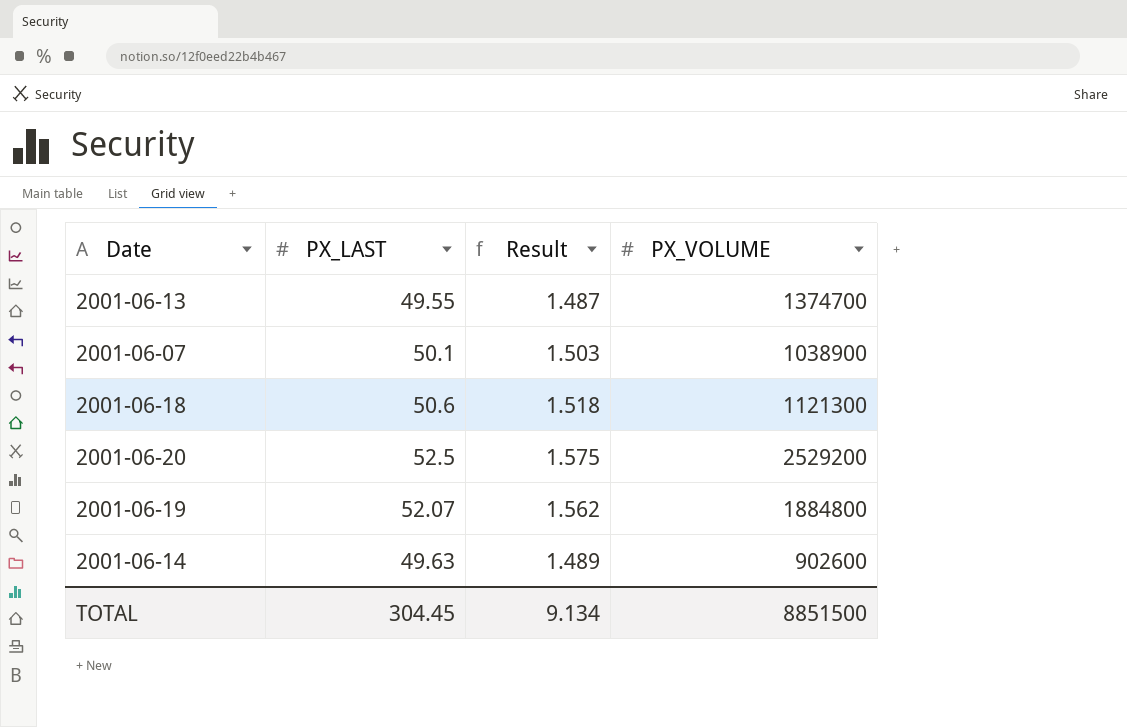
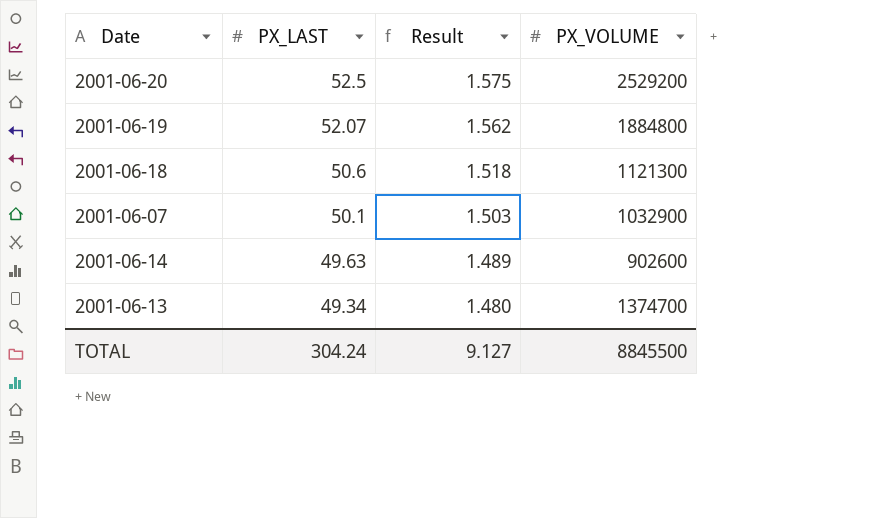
row order: none -> PX_LAST descending
2001-06-07 | PX_VOLUME: 1038900 -> 1032900
2001-06-13 | PX_LAST: 49.55 -> 49.34
2001-06-13 | Result: 1.487 -> 1.480
TOTAL | PX_LAST: 304.45 -> 304.24
TOTAL | Result: 9.134 -> 9.127
TOTAL | PX_VOLUME: 8851500 -> 8845500

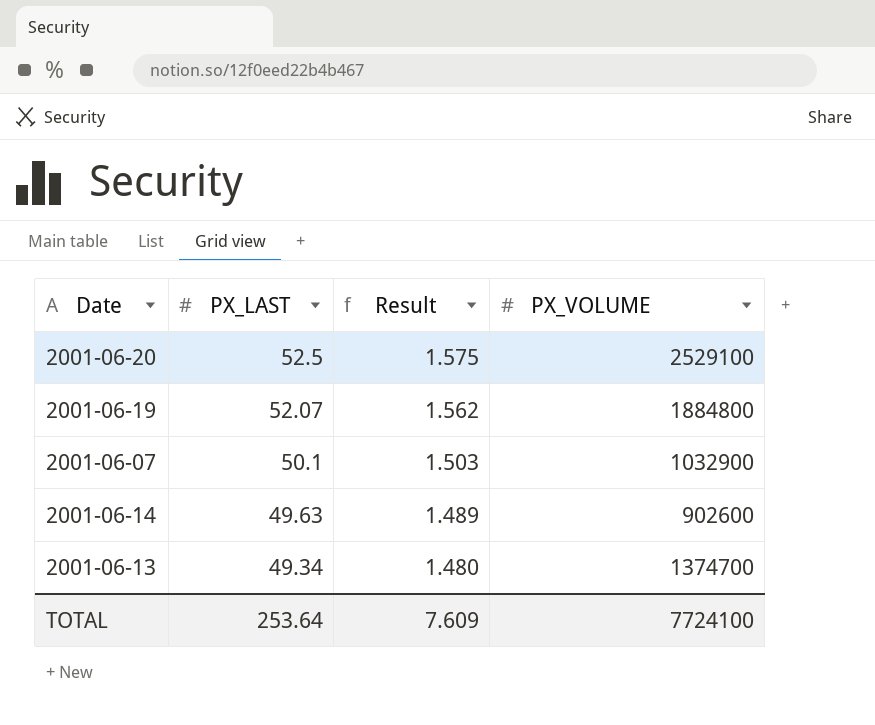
row 2001-06-18: 50.6 | 1.518 | 1121300 -> none
2001-06-20 | PX_VOLUME: 2529200 -> 2529100
TOTAL | PX_LAST: 304.24 -> 253.64
TOTAL | Result: 9.127 -> 7.609
TOTAL | PX_VOLUME: 8845500 -> 7724100

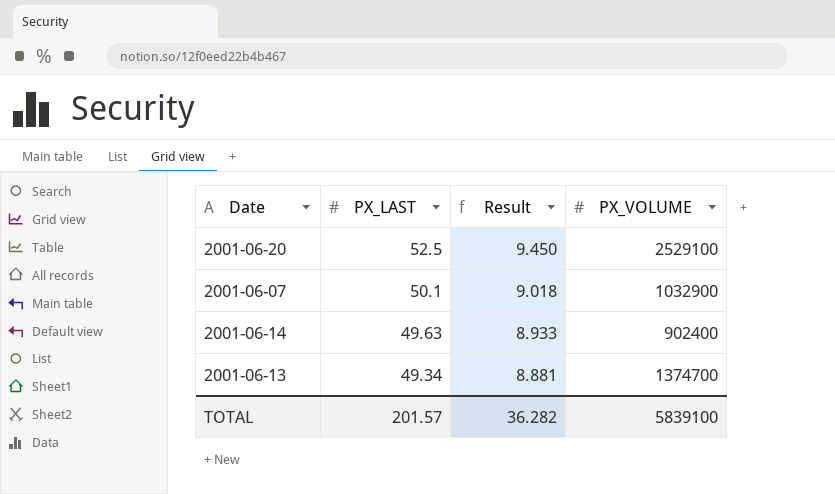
column Result | formula: [PX_LAST] * 0.03 -> [PX_LAST] * 0.18
row 2001-06-19: 52.07 | 1.562 | 1884800 -> none
2001-06-14 | PX_VOLUME: 902600 -> 902400
TOTAL | PX_LAST: 253.64 -> 201.57
TOTAL | Result: 7.609 -> 36.282
TOTAL | PX_VOLUME: 7724100 -> 5839100

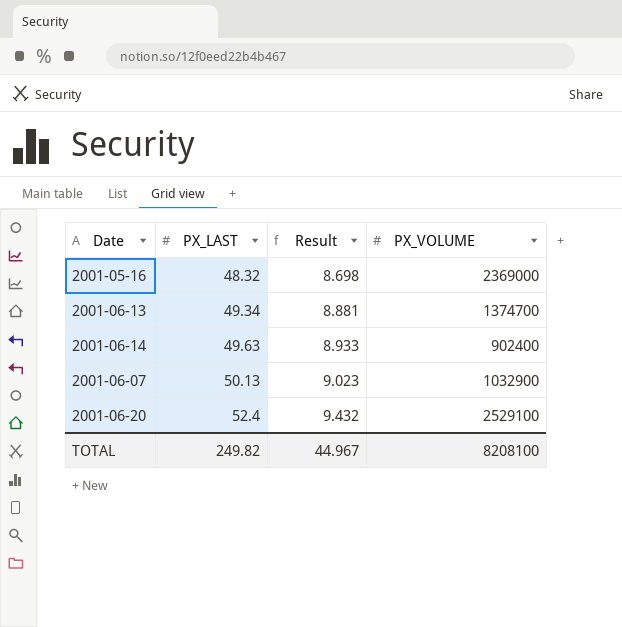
row order: PX_LAST descending -> PX_LAST ascending
row 2001-05-16: none -> 48.32 | 8.698 | 2369000
2001-06-07 | PX_LAST: 50.1 -> 50.13
2001-06-07 | Result: 9.018 -> 9.023
2001-06-20 | PX_LAST: 52.5 -> 52.4
2001-06-20 | Result: 9.450 -> 9.432
TOTAL | PX_LAST: 201.57 -> 249.82
TOTAL | Result: 36.282 -> 44.967
TOTAL | PX_VOLUME: 5839100 -> 8208100

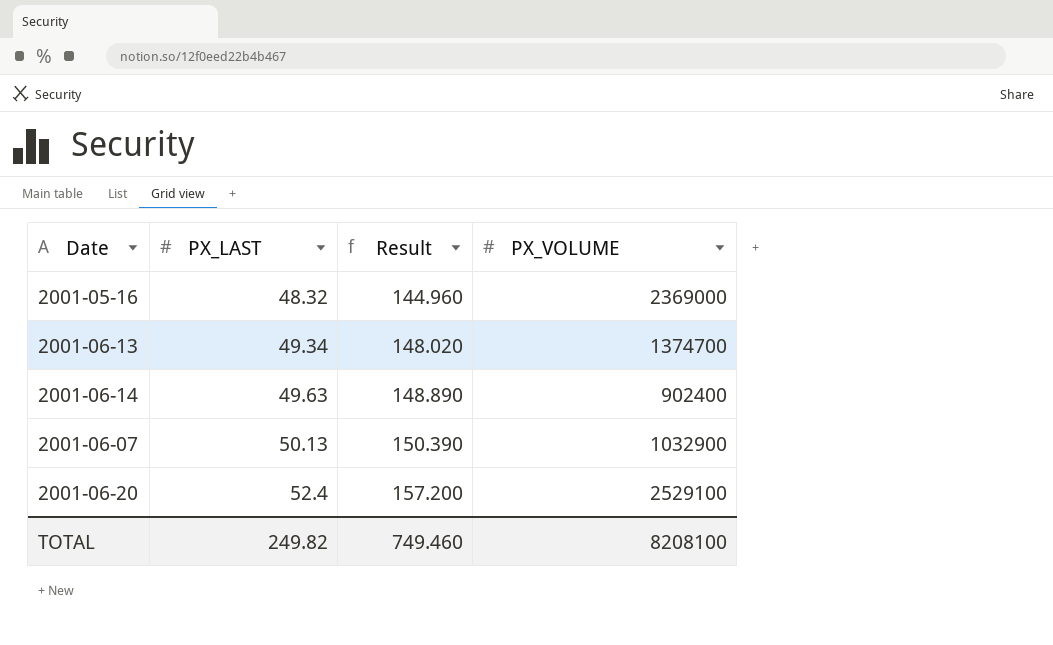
column Result | formula: [PX_LAST] * 0.18 -> [PX_LAST] * 3
TOTAL | Result: 44.967 -> 749.460

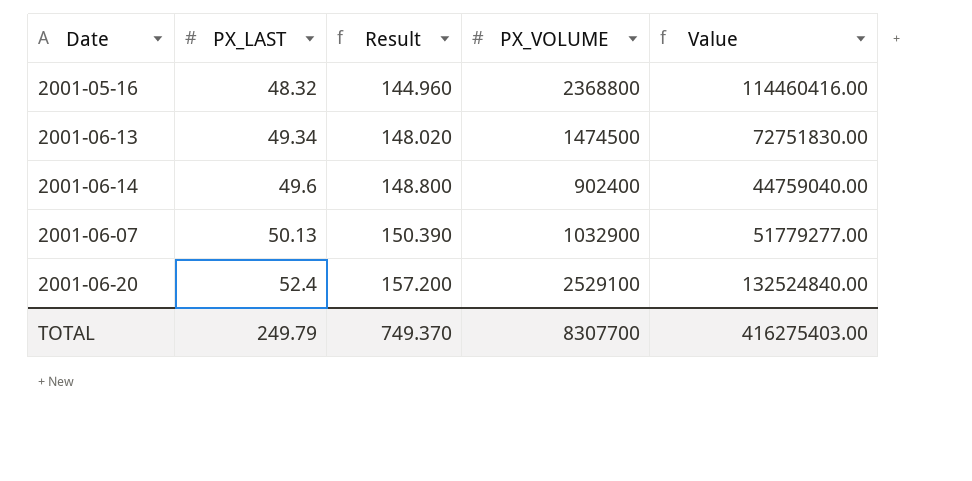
column Value | formula: none -> [PX_LAST] * [PX_VOLUME]
2001-05-16 | PX_VOLUME: 2369000 -> 2368800
2001-06-13 | PX_VOLUME: 1374700 -> 1474500
2001-06-14 | PX_LAST: 49.63 -> 49.6
2001-06-14 | Result: 148.890 -> 148.800
TOTAL | PX_LAST: 249.82 -> 249.79
TOTAL | Result: 749.460 -> 749.370
TOTAL | PX_VOLUME: 8208100 -> 8307700

